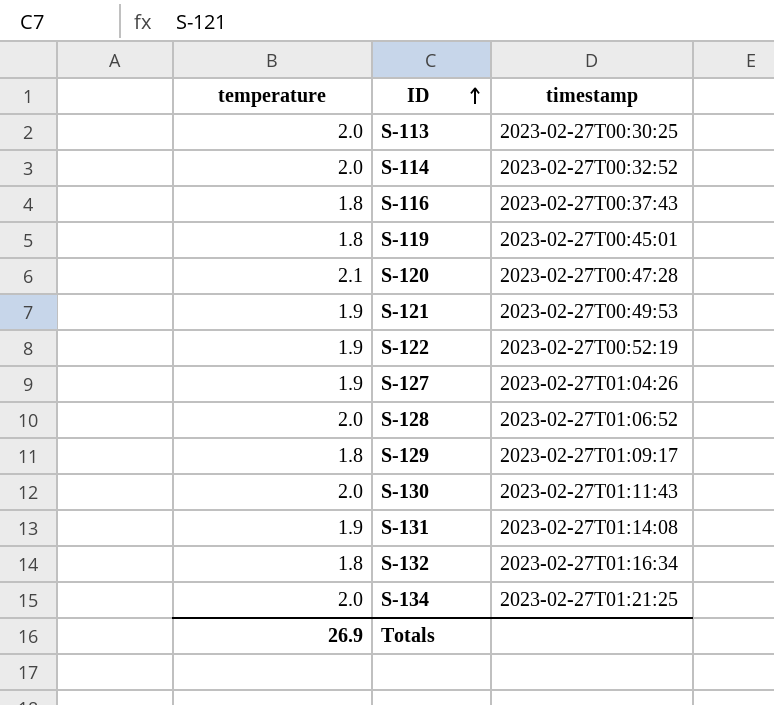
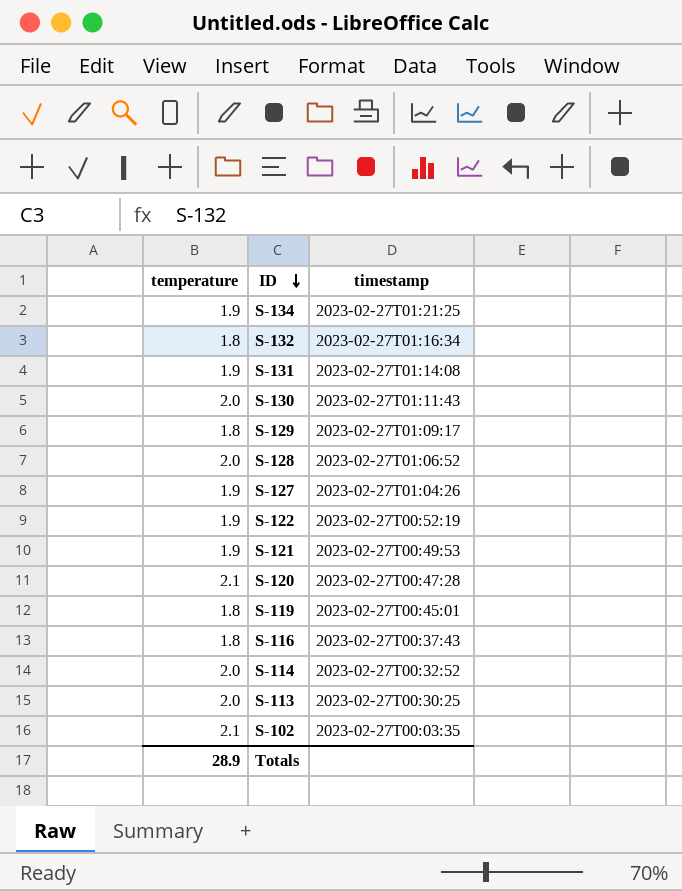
row order: ID ascending -> ID descending
S-134 | temperature: 2.0 -> 1.9
row S-102: none -> 2.1 | 2023-02-27T00:03:35
Totals | temperature: 26.9 -> 28.9

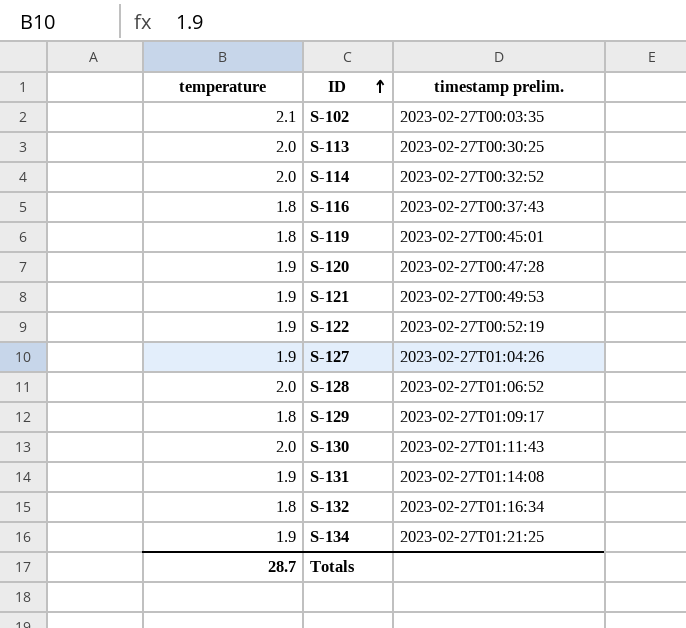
row order: ID descending -> ID ascending
column name: timestamp -> timestamp prelim.
S-120 | temperature: 2.1 -> 1.9
Totals | temperature: 28.9 -> 28.7

